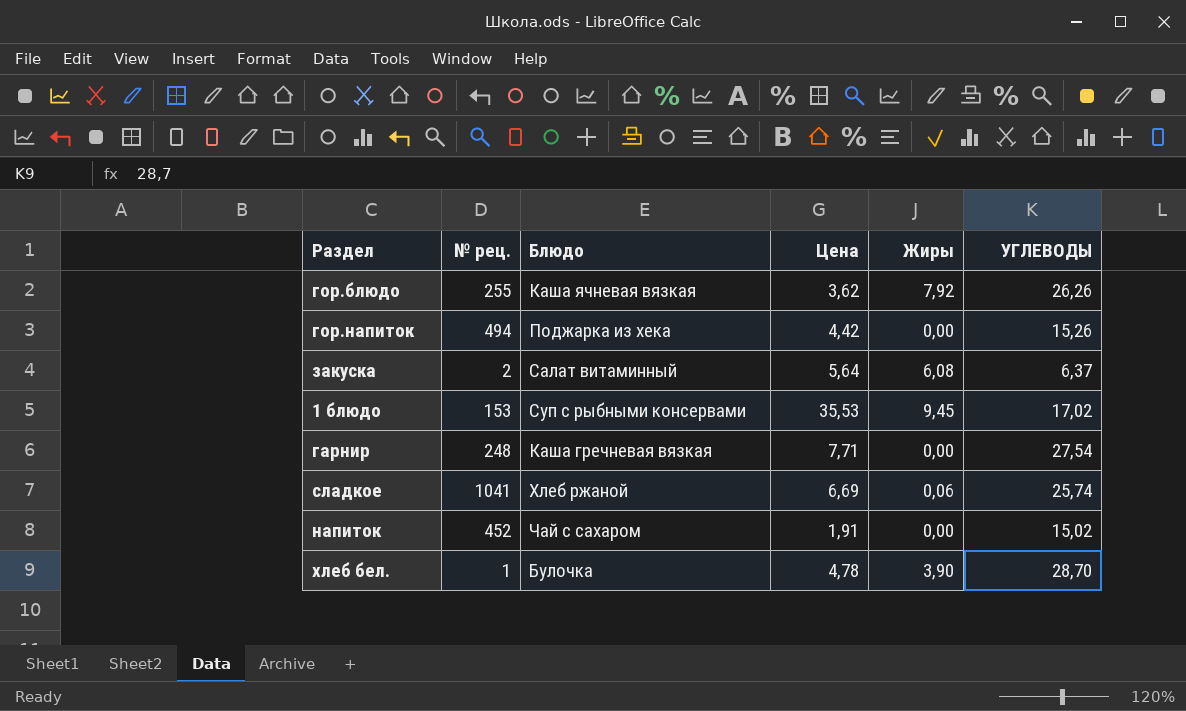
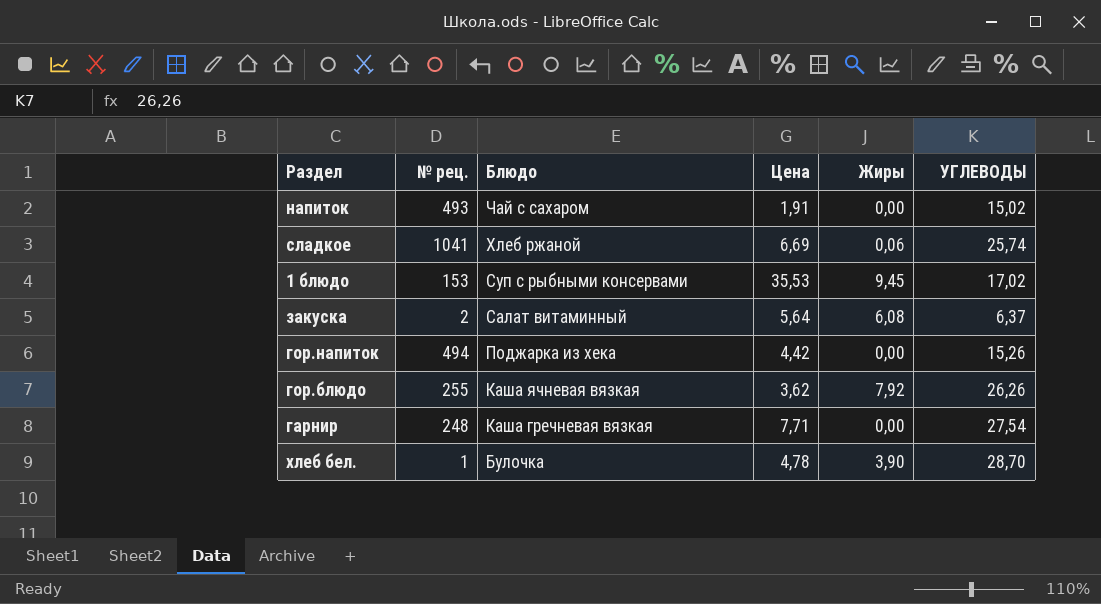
row order: none -> Блюдо descending
напиток | № рец.: 452 -> 493

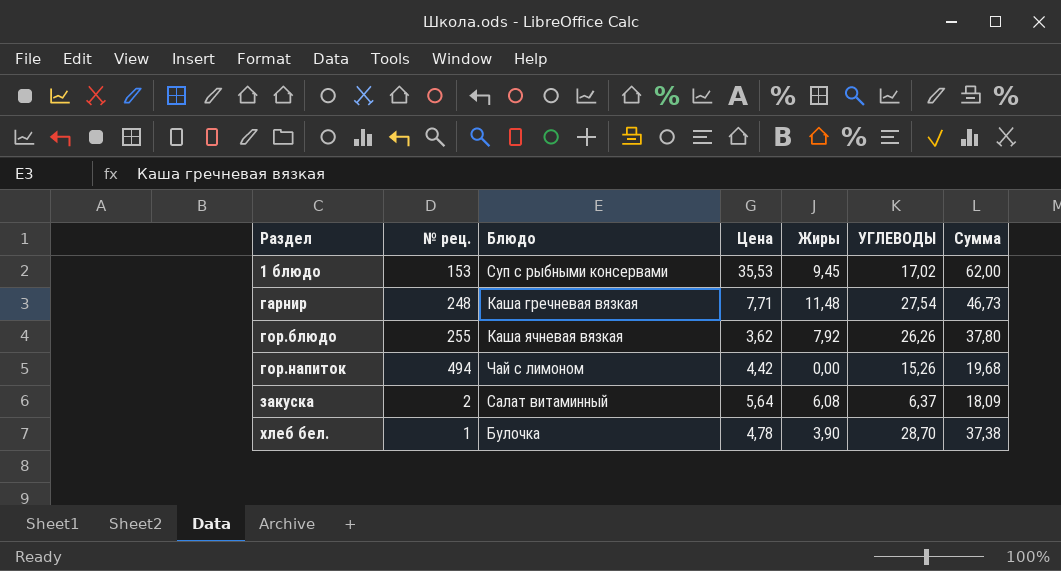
row order: Блюдо descending -> Раздел ascending
column Сумма | formula: none -> [Цена] + [Жиры] + [УГЛЕВОДЫ]
row напиток: 493 | Чай с сахаром | 1,91 | 0,00 | 15,02 -> none
row сладкое: 1041 | Хлеб ржаной | 6,69 | 0,06 | 25,74 -> none
гарнир | Жиры: 0,00 -> 11,48
гор.напиток | Блюдо: Поджарка из хека -> Чай с лимоном

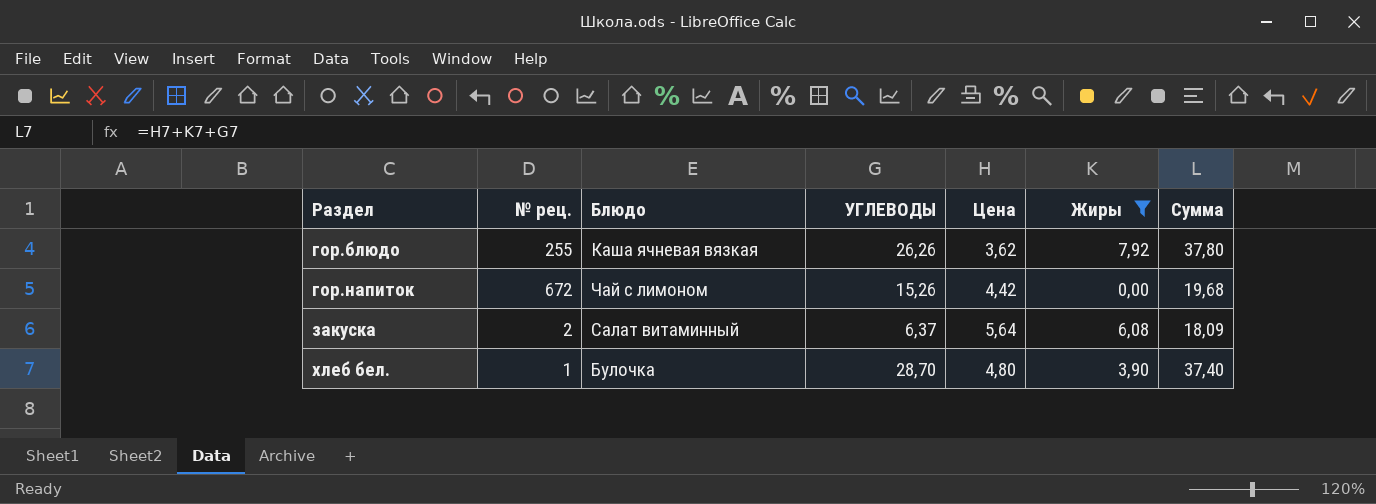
filter: none -> Жиры <= 7,92
column УГЛЕВОДЫ | position: 6 -> 4
гор.напиток | № рец.: 494 -> 672
хлеб бел. | Цена: 4,78 -> 4,80
хлеб бел. | Сумма: 37,38 -> 37,40

